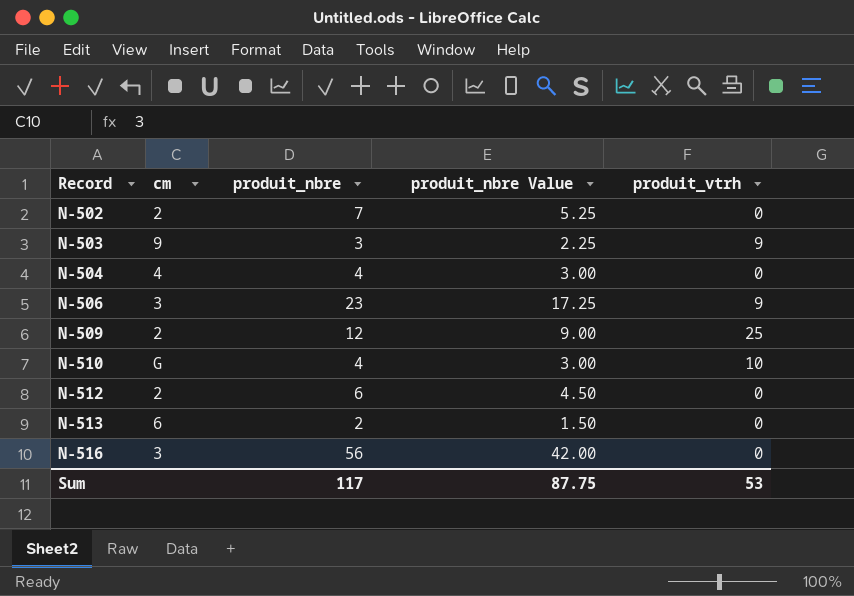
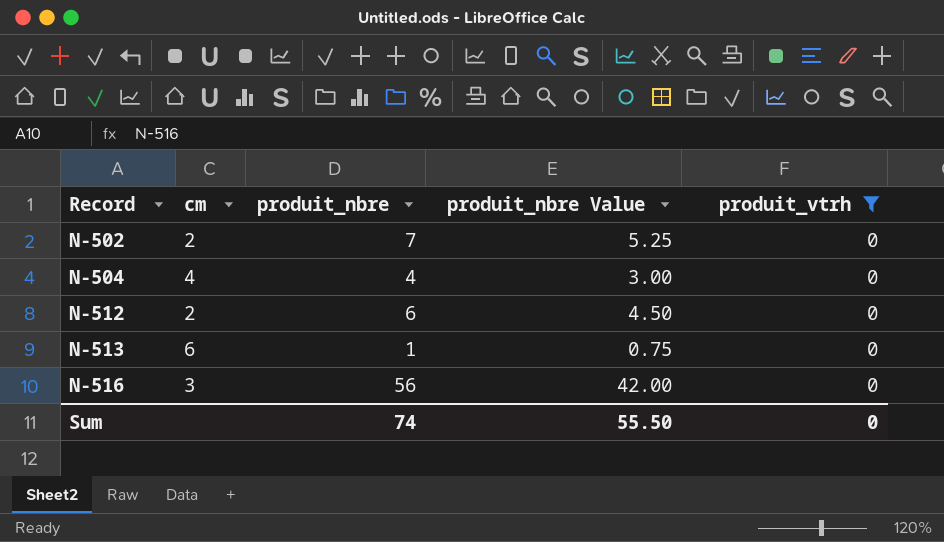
filter: none -> produit_vtrh = 0
N-513 | produit_nbre: 2 -> 1
N-513 | produit_nbre Value: 1.50 -> 0.75
Sum | produit_nbre: 117 -> 74
Sum | produit_nbre Value: 87.75 -> 55.50
Sum | produit_vtrh: 53 -> 0

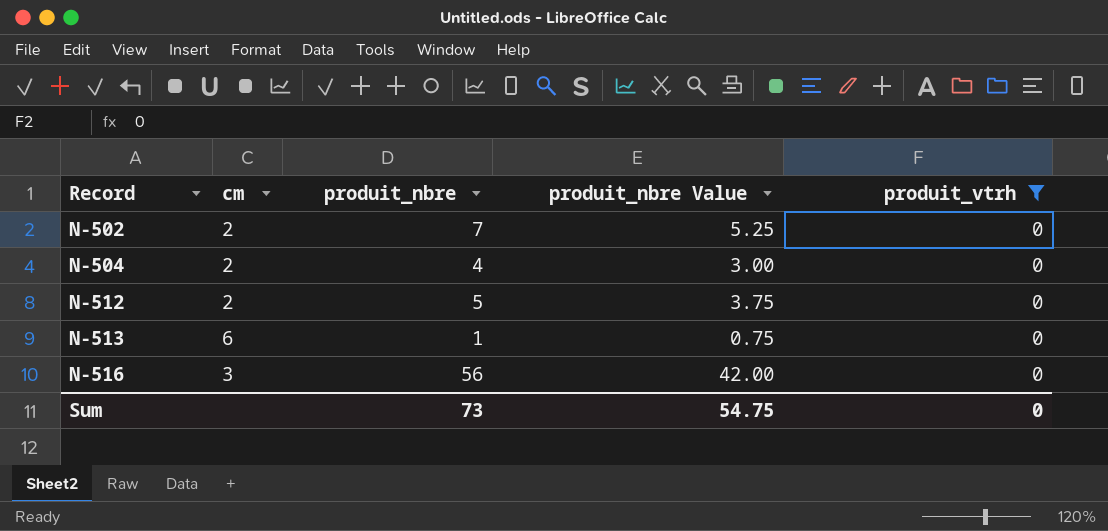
N-504 | cm: 4 -> 2
N-512 | produit_nbre: 6 -> 5
N-512 | produit_nbre Value: 4.50 -> 3.75
Sum | produit_nbre: 74 -> 73
Sum | produit_nbre Value: 55.50 -> 54.75

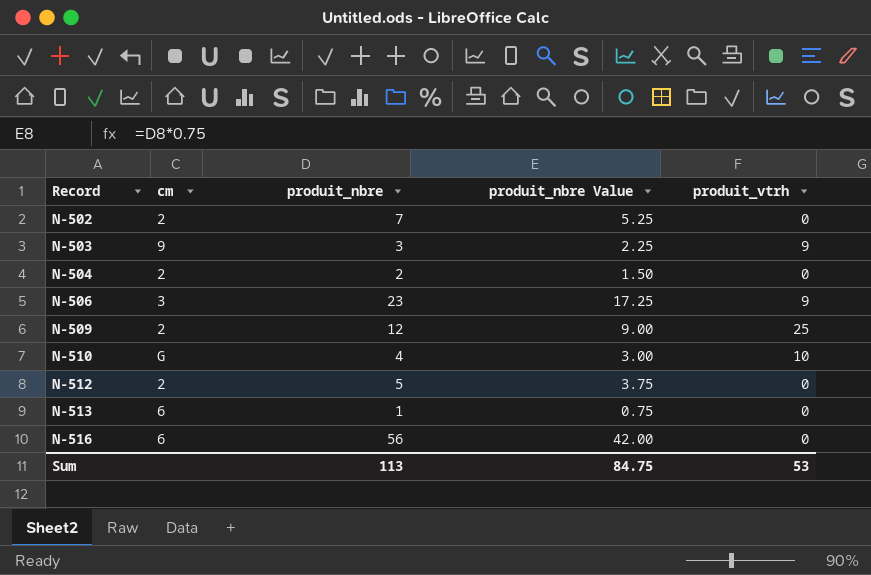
filter: produit_vtrh = 0 -> none
N-504 | produit_nbre: 4 -> 2
N-504 | produit_nbre Value: 3.00 -> 1.50
N-516 | cm: 3 -> 6
Sum | produit_nbre: 73 -> 113
Sum | produit_nbre Value: 54.75 -> 84.75
Sum | produit_vtrh: 0 -> 53

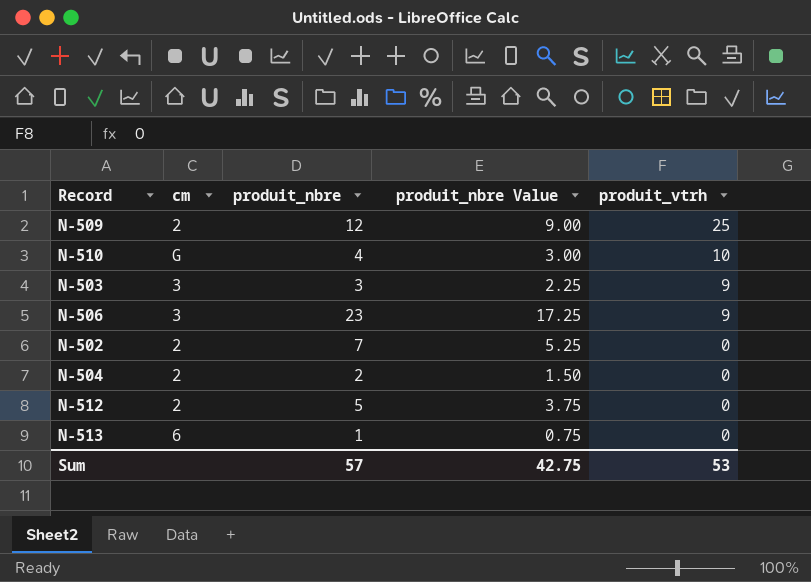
row order: Record ascending -> produit_vtrh descending
row N-516: 6 | 56 | 42.00 | 0 -> none
N-503 | cm: 9 -> 3
Sum | produit_nbre: 113 -> 57
Sum | produit_nbre Value: 84.75 -> 42.75

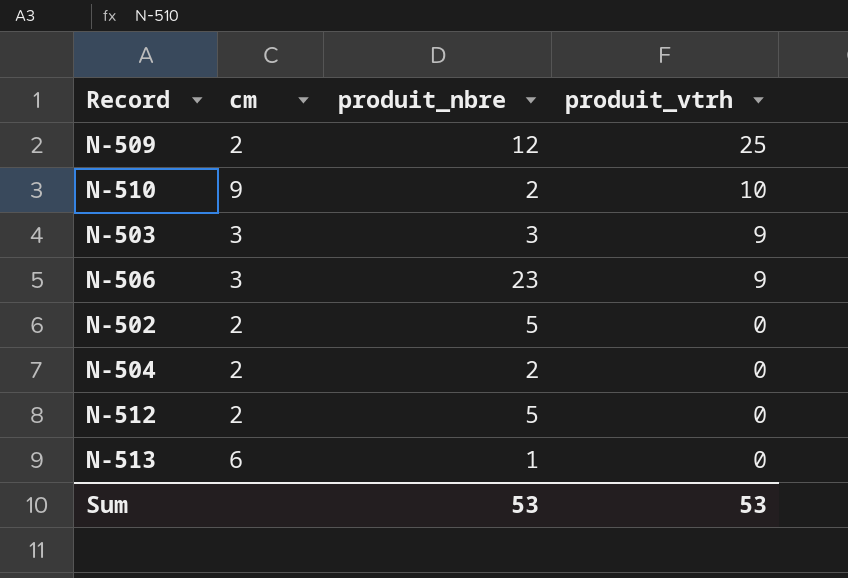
column produit_nbre Value | formula: [produit_nbre] * 0.75 -> none
N-510 | cm: G -> 9
N-510 | produit_nbre: 4 -> 2
N-502 | produit_nbre: 7 -> 5
Sum | produit_nbre: 57 -> 53

